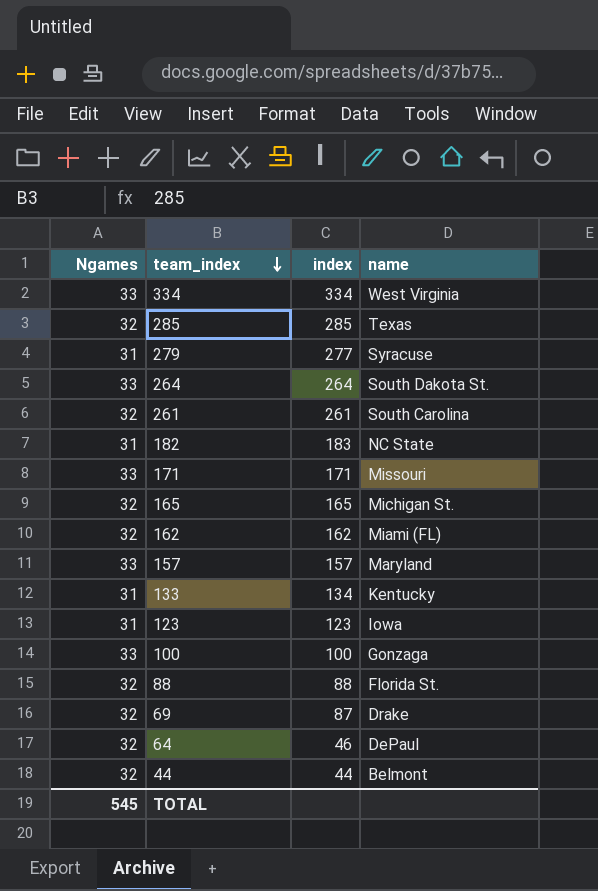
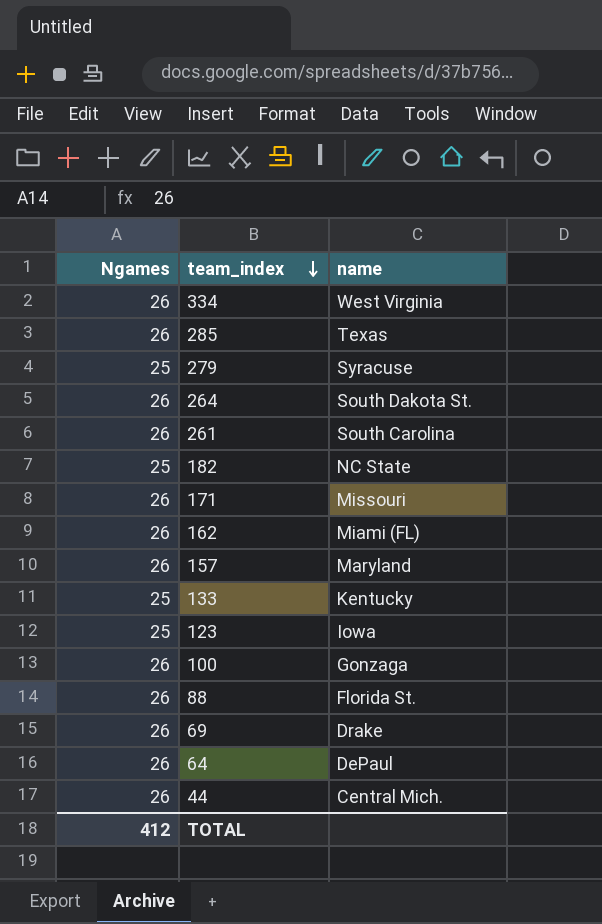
column index | position: 3 -> none
row 165: 32 | 165 | Michigan St. -> none
334 | Ngames: 33 -> 26
285 | Ngames: 32 -> 26
279 | Ngames: 31 -> 25
264 | Ngames: 33 -> 26
261 | Ngames: 32 -> 26
182 | Ngames: 31 -> 25
171 | Ngames: 33 -> 26
162 | Ngames: 32 -> 26
157 | Ngames: 33 -> 26
133 | Ngames: 31 -> 25
123 | Ngames: 31 -> 25
100 | Ngames: 33 -> 26
88 | Ngames: 32 -> 26
69 | Ngames: 32 -> 26
64 | Ngames: 32 -> 26
44 | Ngames: 32 -> 26
44 | name: Belmont -> Central Mich.
TOTAL | Ngames: 545 -> 412

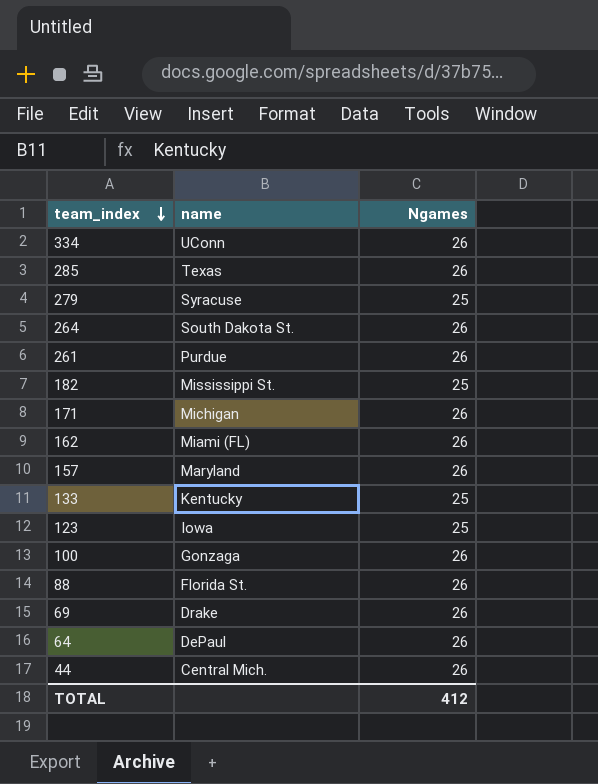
column Ngames | position: 1 -> 3
334 | name: West Virginia -> UConn
261 | name: South Carolina -> Purdue
182 | name: NC State -> Mississippi St.
171 | name: Missouri -> Michigan

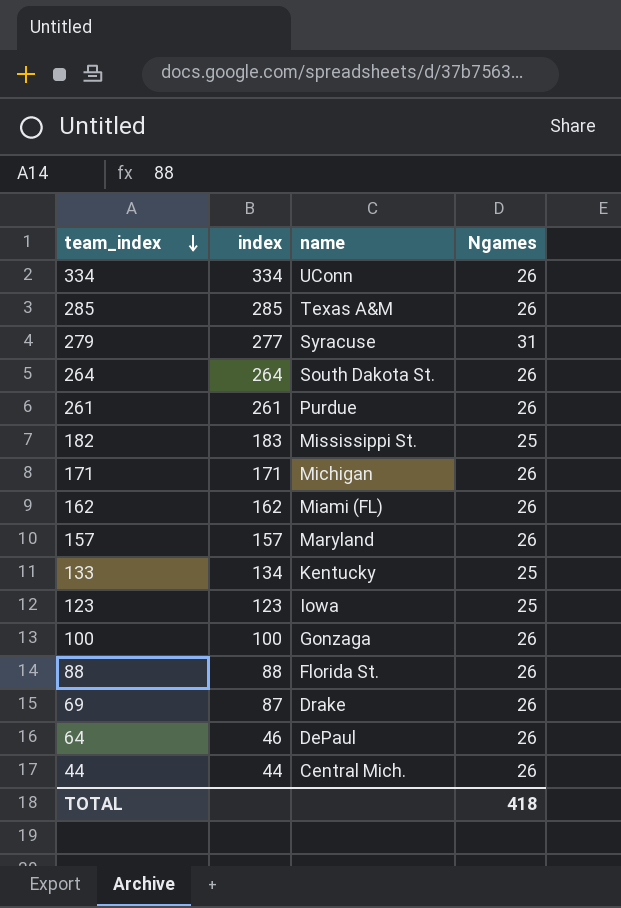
column index | position: none -> 2
285 | name: Texas -> Texas A&M
279 | Ngames: 25 -> 31
TOTAL | Ngames: 412 -> 418

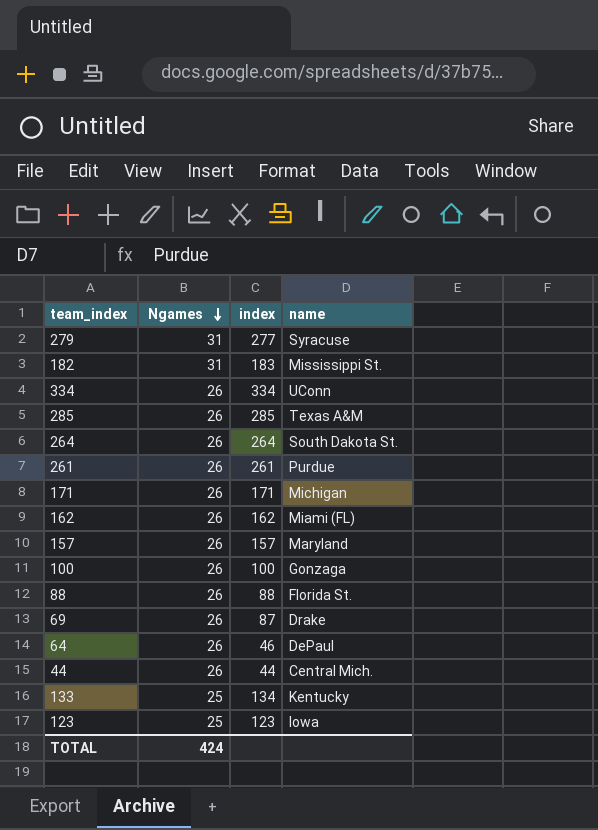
row order: team_index descending -> Ngames descending
column Ngames | position: 4 -> 2
182 | Ngames: 25 -> 31
TOTAL | Ngames: 418 -> 424

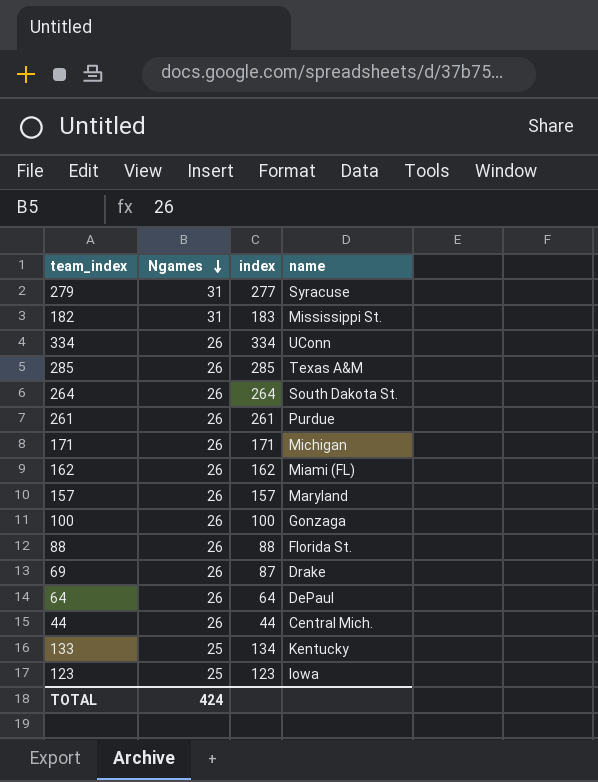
64 | index: 46 -> 64

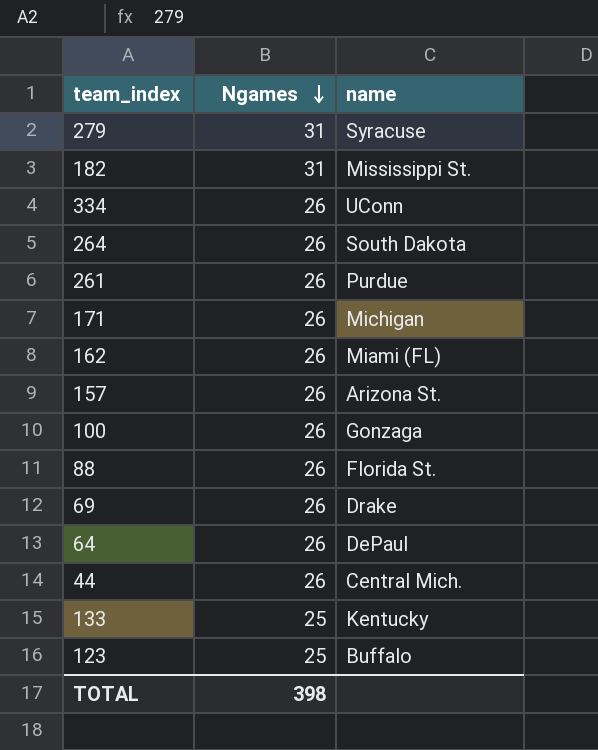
column index | position: 3 -> none
row 285: 26 | 285 | Texas A&M -> none
264 | name: South Dakota St. -> South Dakota
157 | name: Maryland -> Arizona St.
123 | name: Iowa -> Buffalo
TOTAL | Ngames: 424 -> 398

